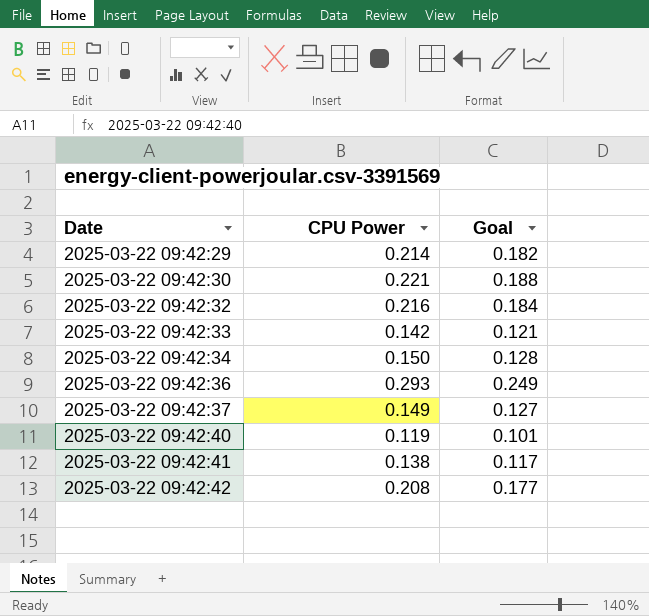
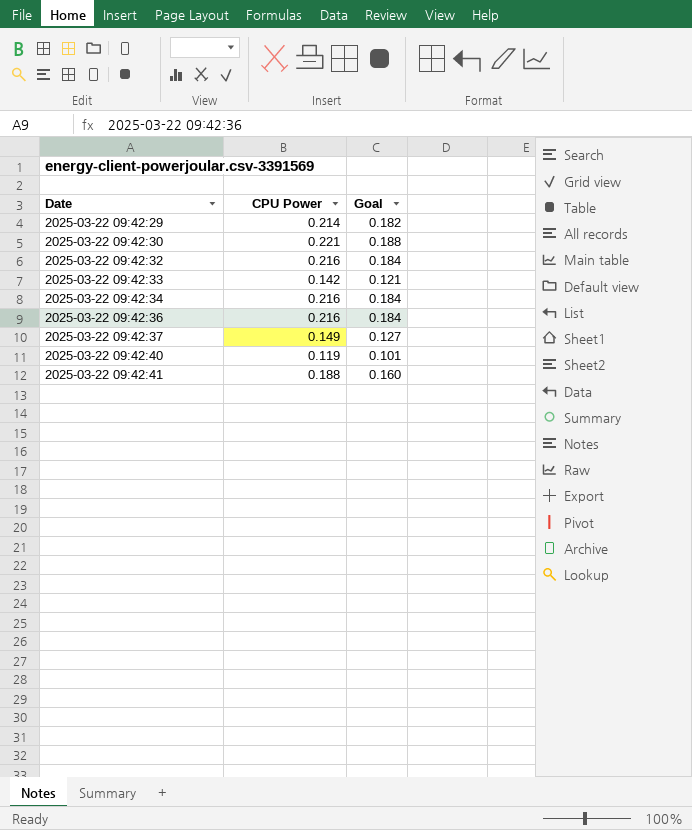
row 2025-03-22 09:42:42: 0.208 | 0.177 -> none
2025-03-22 09:42:34 | CPU Power: 0.150 -> 0.216
2025-03-22 09:42:34 | Goal: 0.128 -> 0.184
2025-03-22 09:42:36 | CPU Power: 0.293 -> 0.216
2025-03-22 09:42:36 | Goal: 0.249 -> 0.184
2025-03-22 09:42:41 | CPU Power: 0.138 -> 0.188
2025-03-22 09:42:41 | Goal: 0.117 -> 0.160

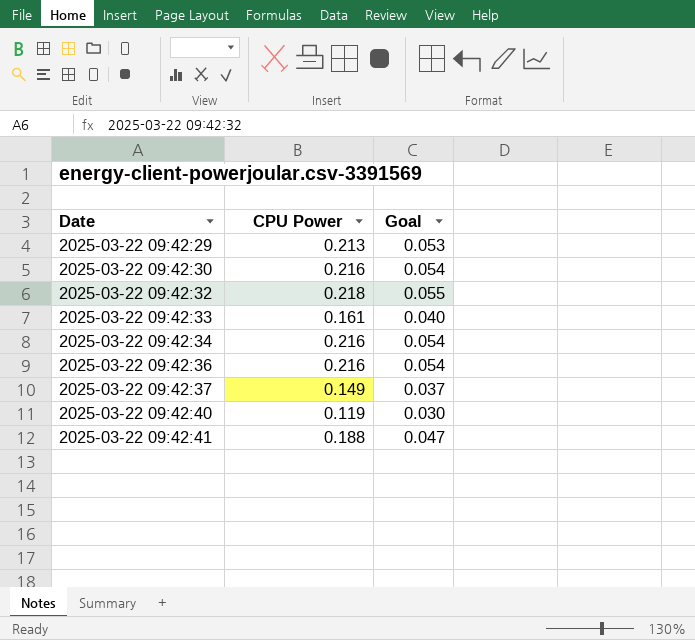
column Goal | formula: [CPU Power] * 0.85 -> [CPU Power] * 0.25
2025-03-22 09:42:29 | CPU Power: 0.214 -> 0.213
2025-03-22 09:42:30 | CPU Power: 0.221 -> 0.216
2025-03-22 09:42:32 | CPU Power: 0.216 -> 0.218
2025-03-22 09:42:33 | CPU Power: 0.142 -> 0.161

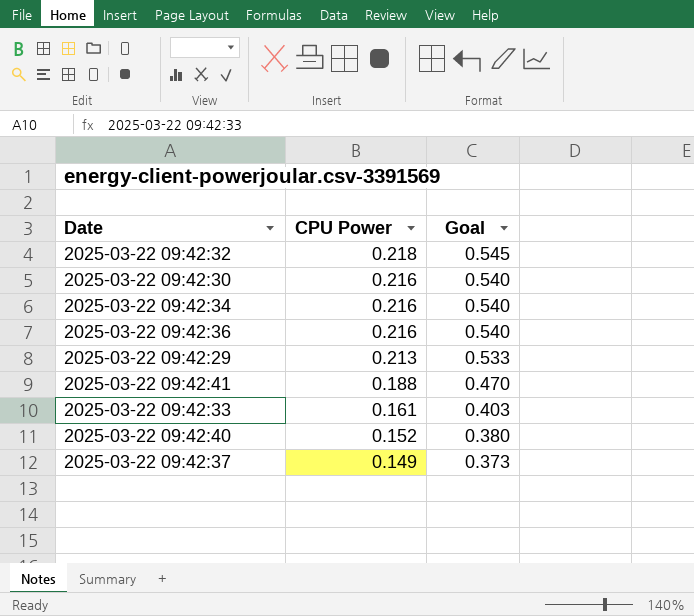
row order: Date ascending -> CPU Power descending
column Goal | formula: [CPU Power] * 0.25 -> [CPU Power] * 2.5
2025-03-22 09:42:40 | CPU Power: 0.119 -> 0.152

